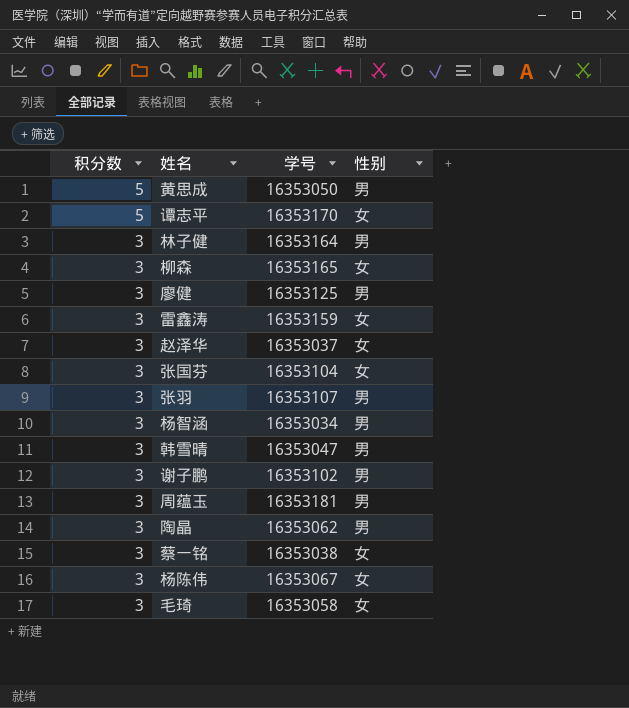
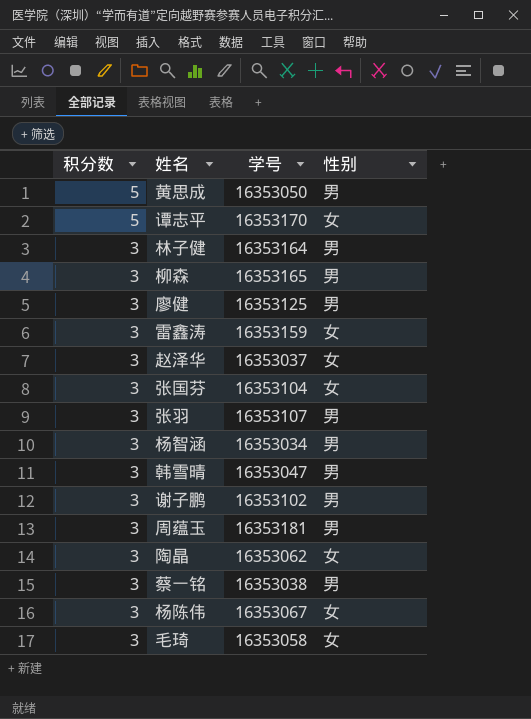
柳森 | 性别: 女 -> 男
陶晶 | 性别: 男 -> 女
蔡一铭 | 性别: 女 -> 男

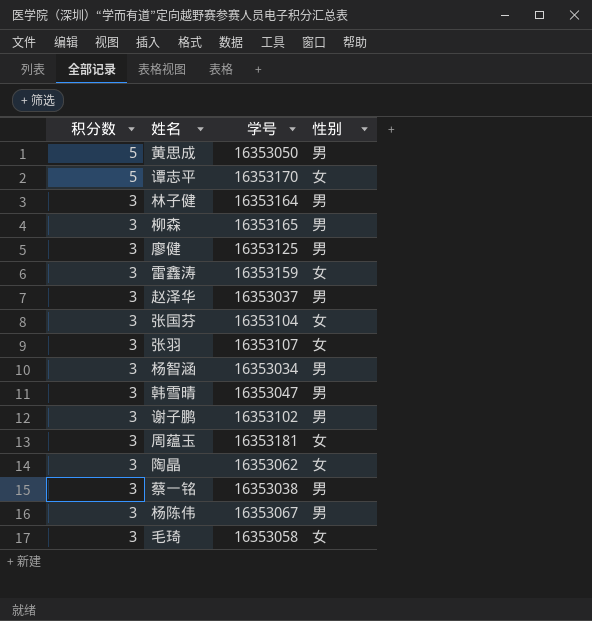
赵泽华 | 性别: 女 -> 男
张羽 | 性别: 男 -> 女
周蕴玉 | 性别: 男 -> 女
杨陈伟 | 性别: 女 -> 男

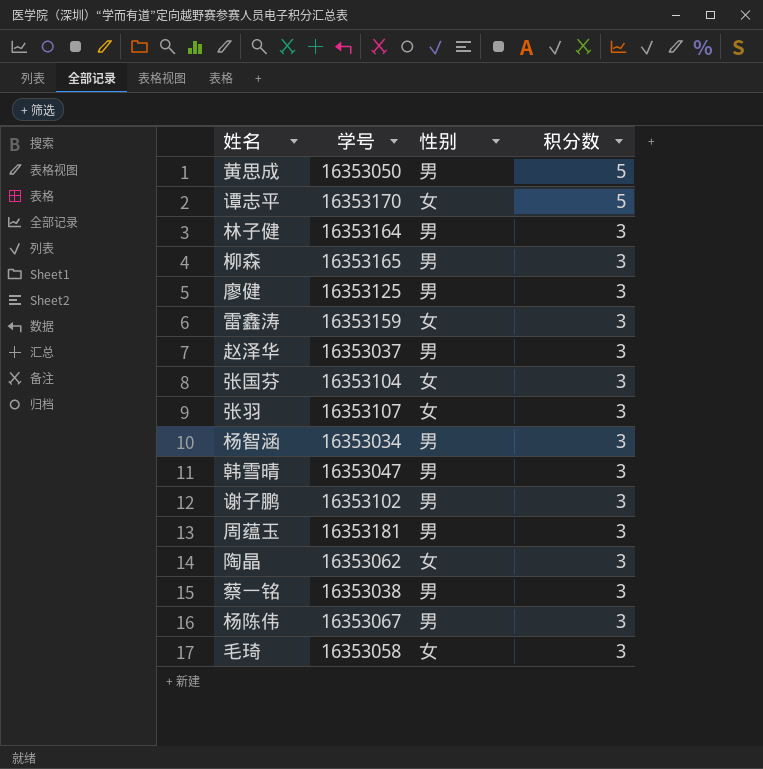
column 积分数 | position: 1 -> 4
周蕴玉 | 性别: 女 -> 男

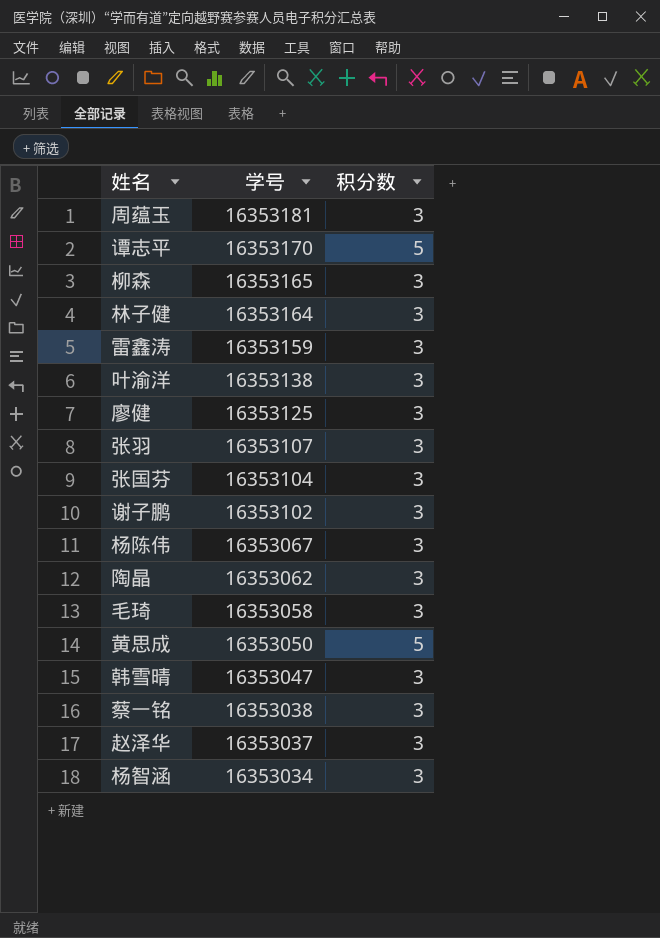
row order: 积分数 descending -> 学号 descending
column 性别 | position: 3 -> none
row 叶渝洋: none -> 16353138 | 3

